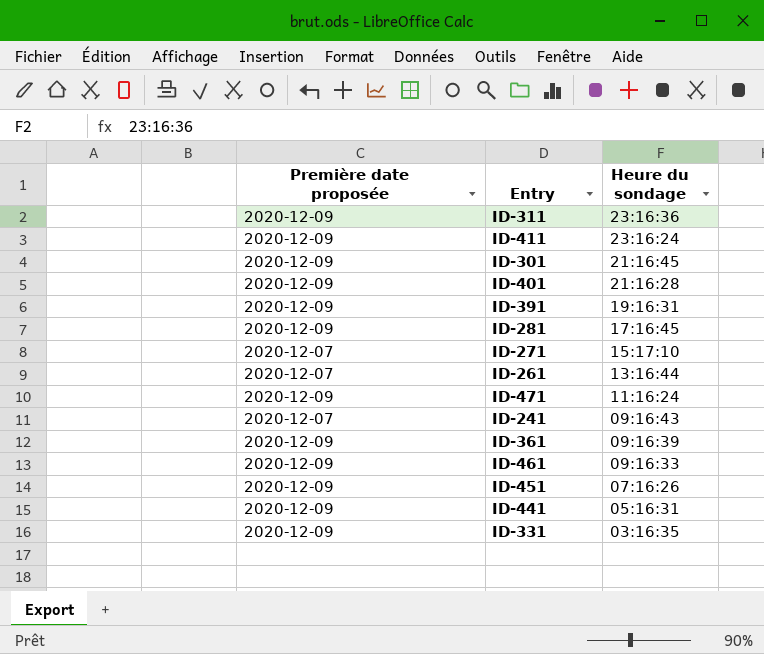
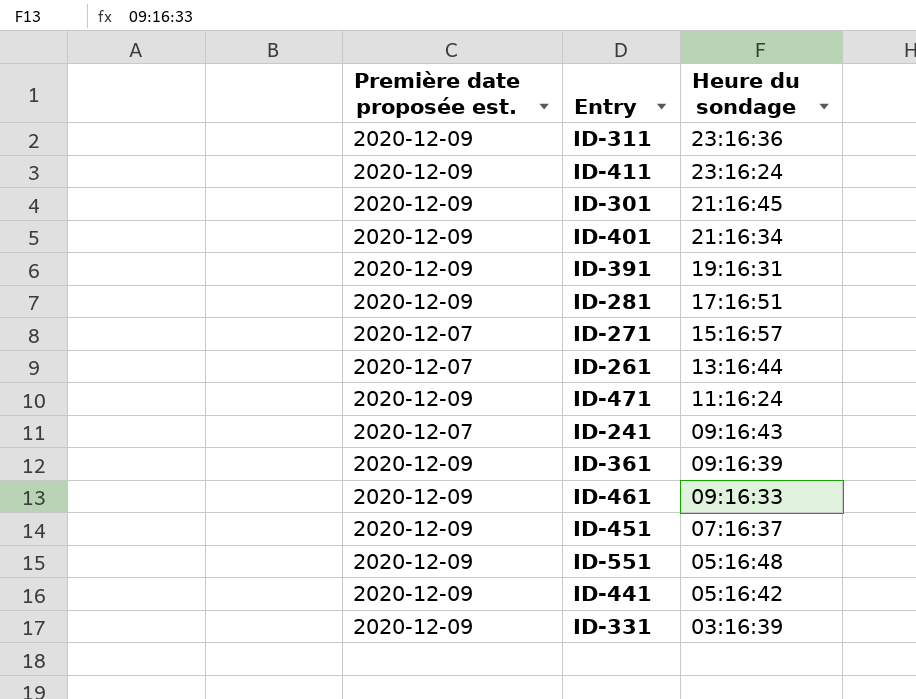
column name: Première date proposée -> Première date proposée est.
ID-401 | Heure du sondage: 21:16:28 -> 21:16:34
ID-281 | Heure du sondage: 17:16:45 -> 17:16:51
ID-271 | Heure du sondage: 15:17:10 -> 15:16:57
ID-451 | Heure du sondage: 07:16:26 -> 07:16:37
row ID-551: none -> 2020-12-09 | 05:16:48
ID-441 | Heure du sondage: 05:16:31 -> 05:16:42
ID-331 | Heure du sondage: 03:16:35 -> 03:16:39

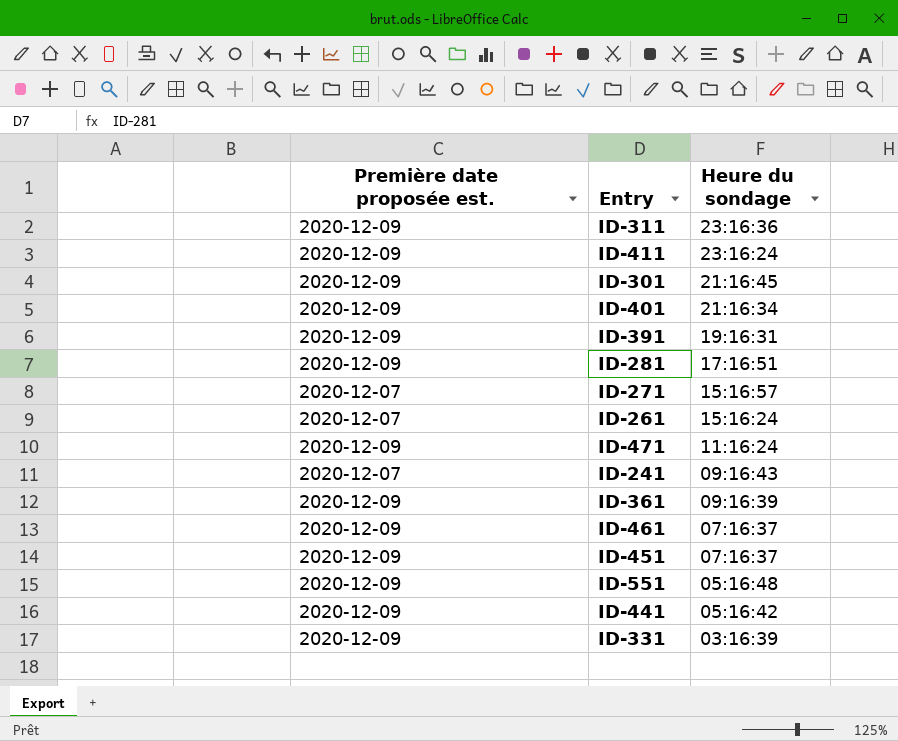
ID-261 | Heure du sondage: 13:16:44 -> 15:16:24
ID-461 | Heure du sondage: 09:16:33 -> 07:16:37

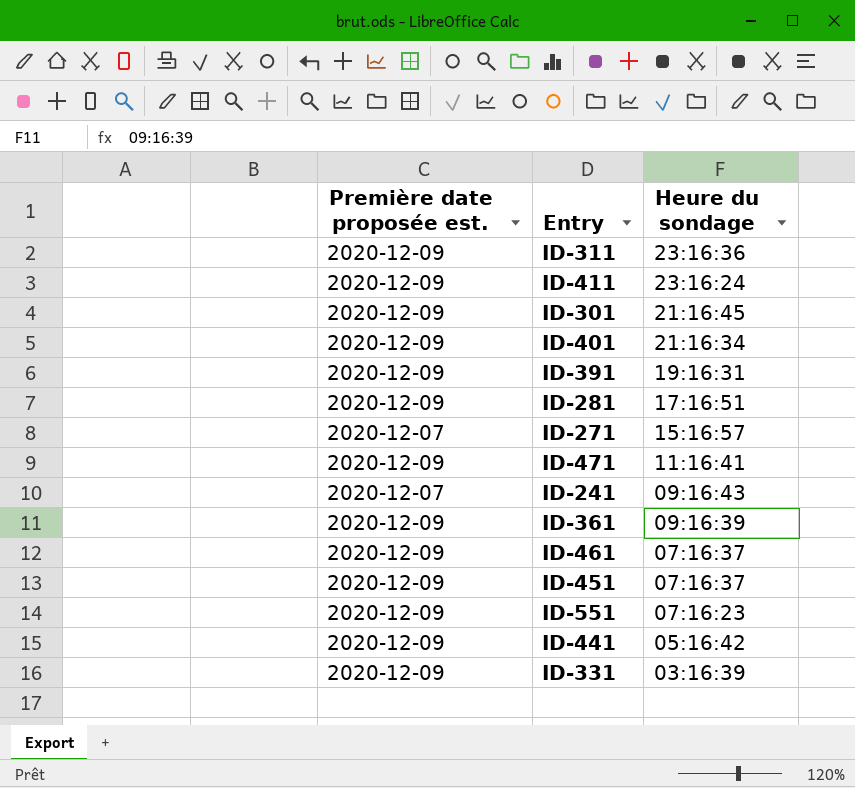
row ID-261: 2020-12-07 | 15:16:24 -> none
ID-471 | Heure du sondage: 11:16:24 -> 11:16:41
ID-551 | Heure du sondage: 05:16:48 -> 07:16:23

